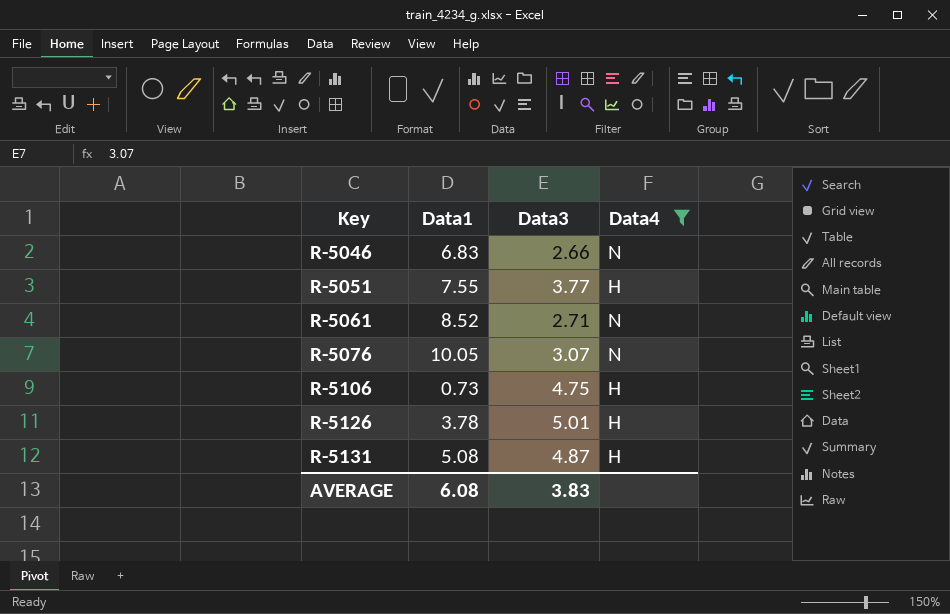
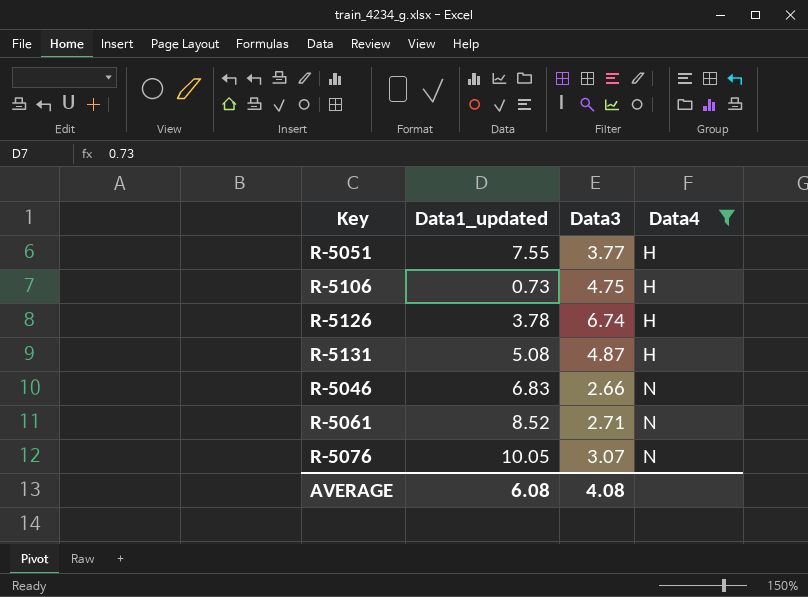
row order: Key ascending -> Data4 ascending
column name: Data1 -> Data1_updated
R-5126 | Data3: 5.01 -> 6.74
AVERAGE | Data3: 3.83 -> 4.08

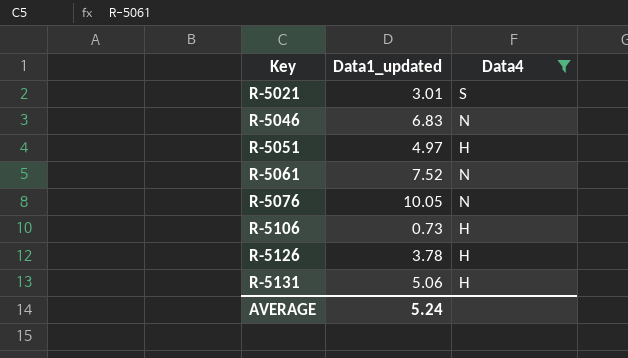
row order: Data4 ascending -> Key ascending
column Data3 | position: 3 -> none
row R-5021: none -> 3.01 | S
R-5051 | Data1_updated: 7.55 -> 4.97
R-5061 | Data1_updated: 8.52 -> 7.52
R-5131 | Data1_updated: 5.08 -> 5.06
AVERAGE | Data1_updated: 6.08 -> 5.24

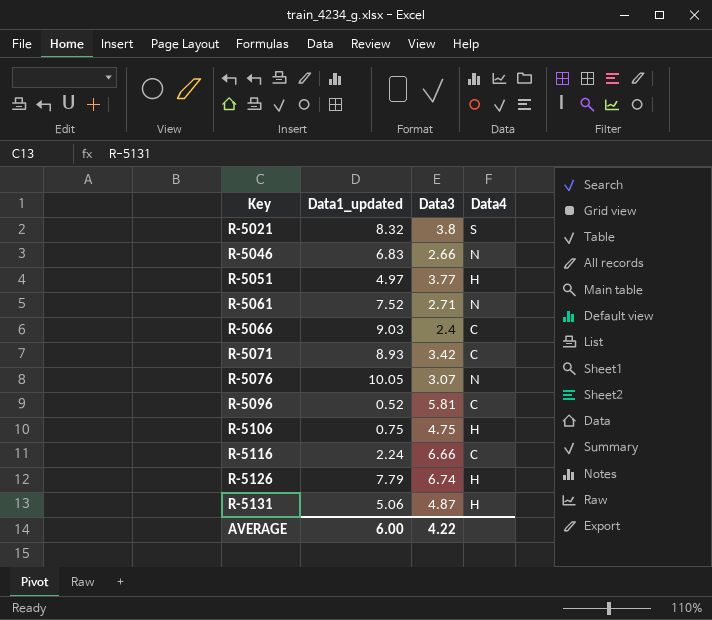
filter: Data4 != C -> none
column Data3 | position: none -> 3
R-5021 | Data1_updated: 3.01 -> 8.32
R-5106 | Data1_updated: 0.73 -> 0.75
R-5126 | Data1_updated: 3.78 -> 7.79
AVERAGE | Data1_updated: 5.24 -> 6.00

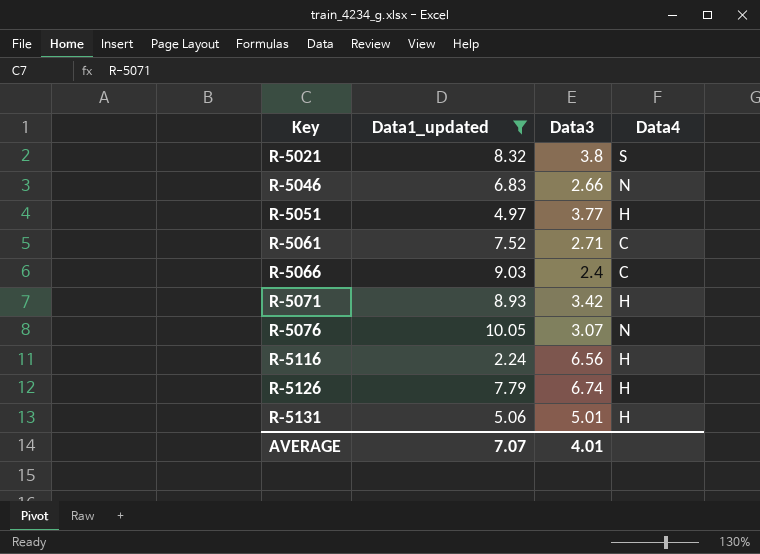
filter: none -> Data1_updated >= 2.24
R-5061 | Data4: N -> C
R-5071 | Data4: C -> H
R-5116 | Data3: 6.66 -> 6.56
R-5116 | Data4: C -> H
R-5131 | Data3: 4.87 -> 5.01
AVERAGE | Data1_updated: 6.00 -> 7.07
AVERAGE | Data3: 4.22 -> 4.01

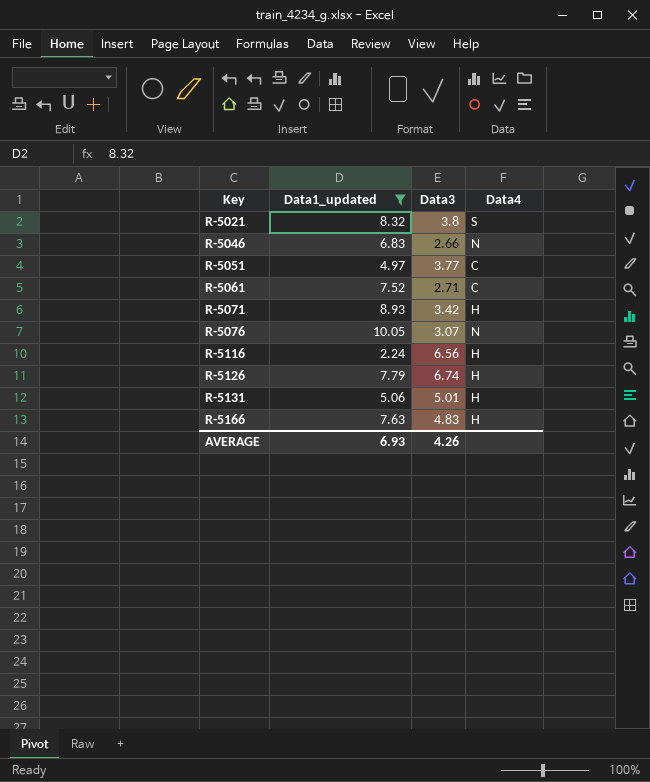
row R-5066: 9.03 | 2.4 | C -> none
R-5051 | Data4: H -> C
row R-5166: none -> 7.63 | 4.83 | H
AVERAGE | Data1_updated: 7.07 -> 6.93
AVERAGE | Data3: 4.01 -> 4.26

